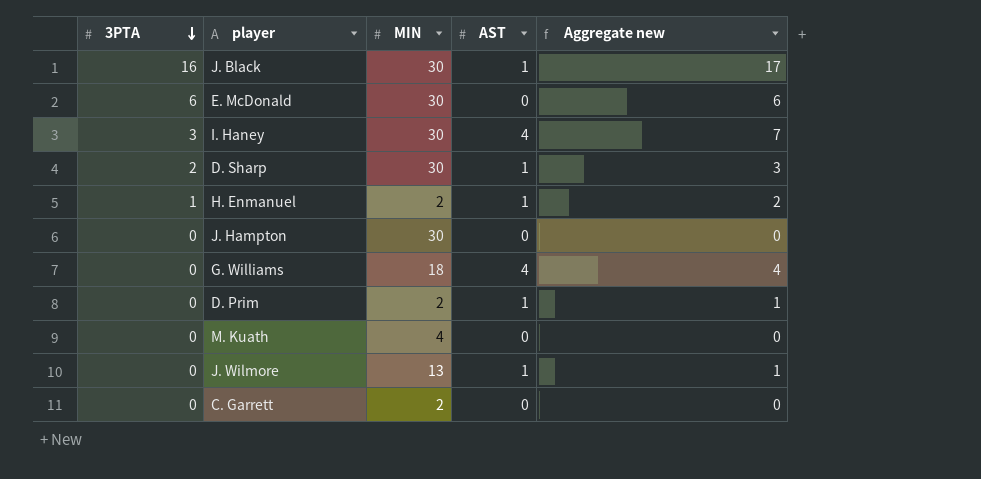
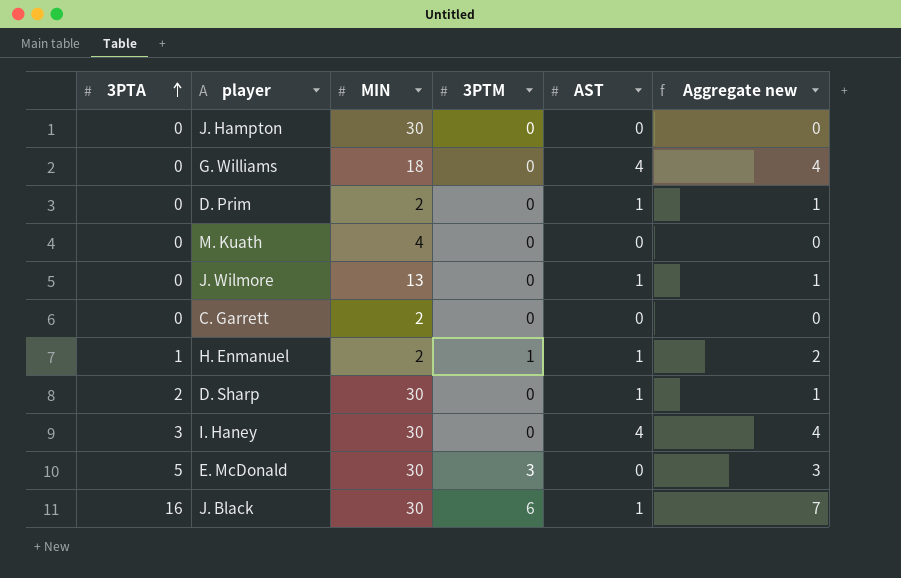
row order: 3PTA descending -> 3PTA ascending
column 3PTM | position: none -> 4
column Aggregate new | formula: [3PTA] + [AST] -> [3PTM] + [AST]
E. McDonald | 3PTA: 6 -> 5

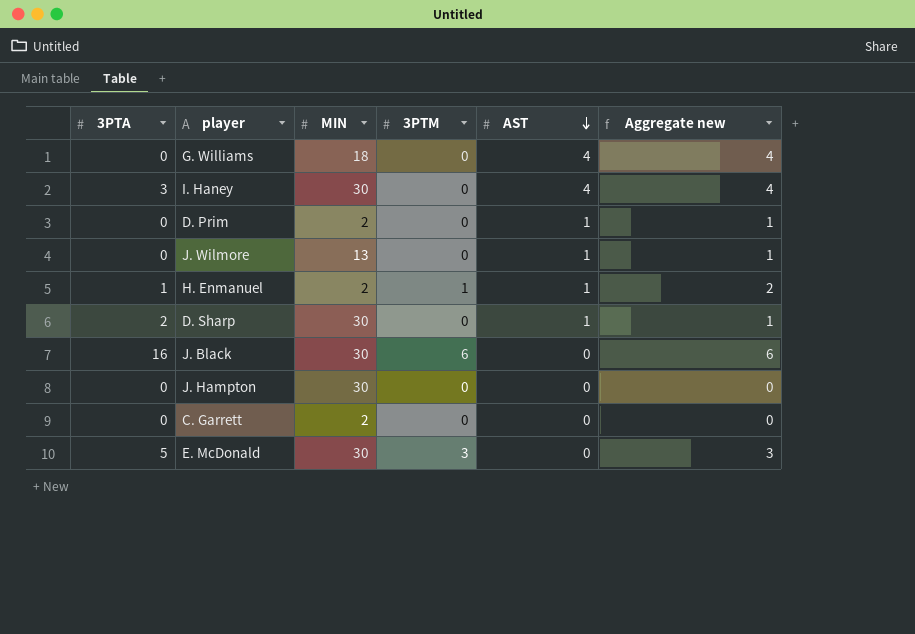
row order: 3PTA ascending -> AST descending
row M. Kuath: 0 | 4 | 0 | 0 | 0 -> none
J. Black | AST: 1 -> 0
J. Black | Aggregate new: 7 -> 6

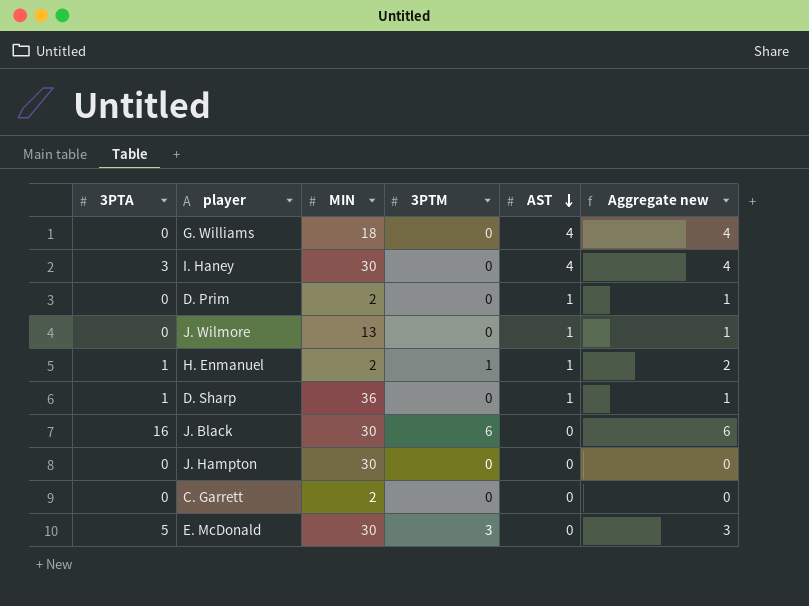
D. Sharp | 3PTA: 2 -> 1
D. Sharp | MIN: 30 -> 36

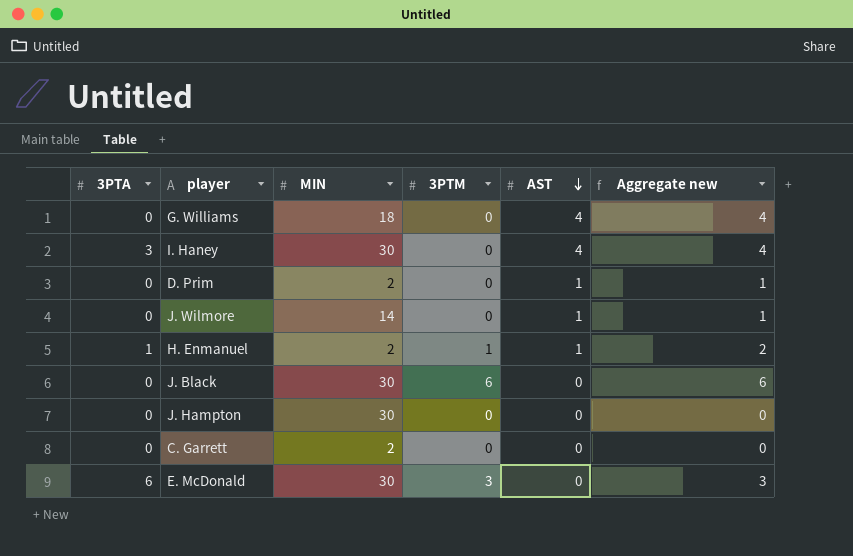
row D. Sharp: 1 | 36 | 0 | 1 | 1 -> none
J. Wilmore | MIN: 13 -> 14
J. Black | 3PTA: 16 -> 0
E. McDonald | 3PTA: 5 -> 6

